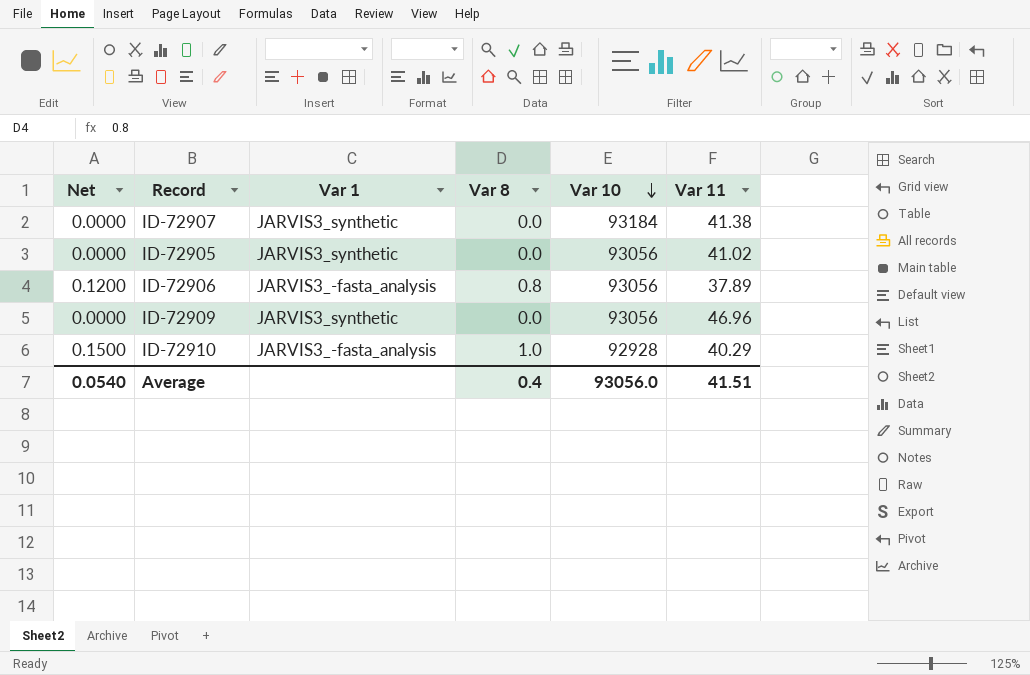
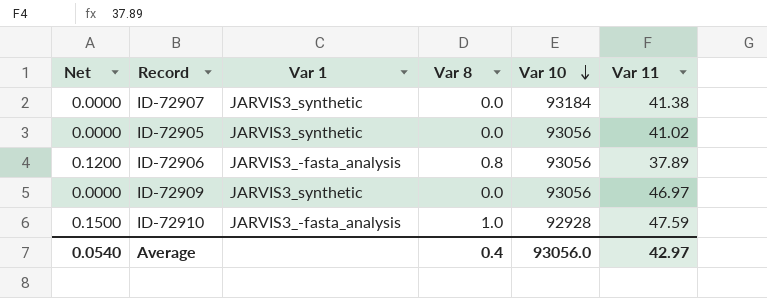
ID-72909 | Var 11: 46.96 -> 46.97
ID-72910 | Var 11: 40.29 -> 47.59
Average | Var 11: 41.51 -> 42.97

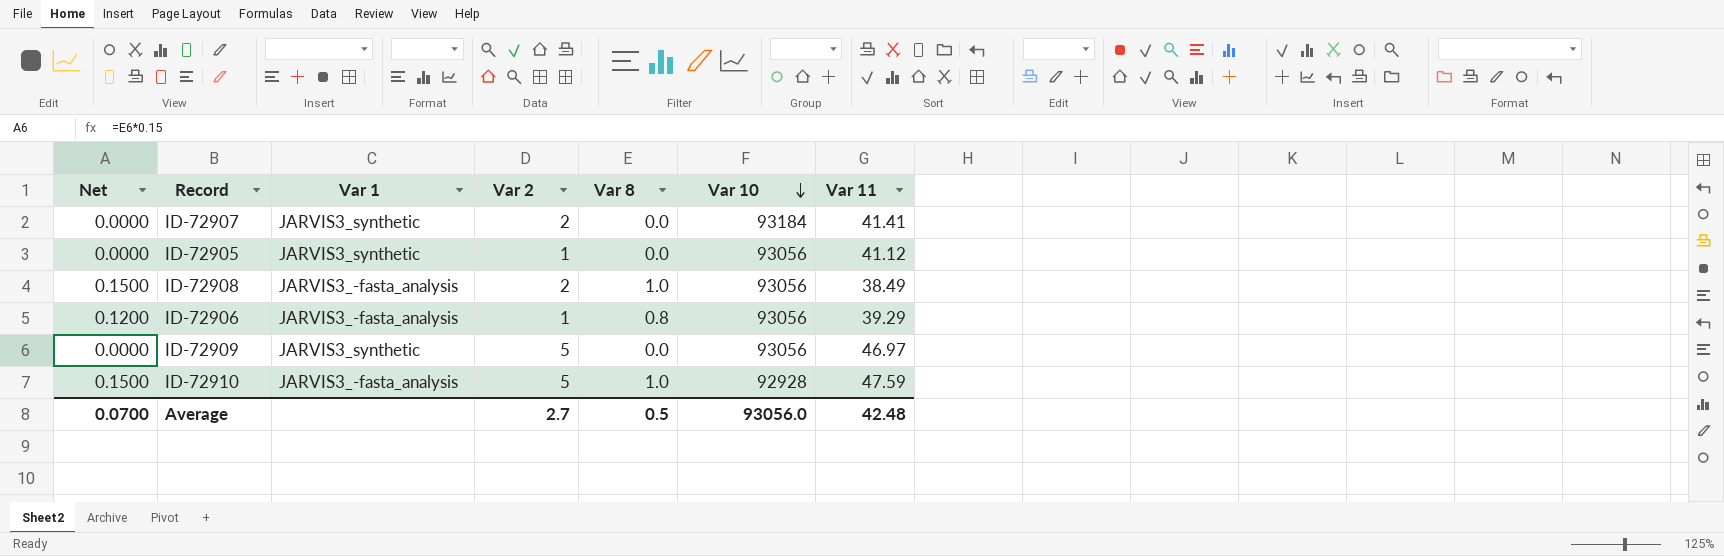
column Var 2 | position: none -> 4
ID-72907 | Var 11: 41.38 -> 41.41
ID-72905 | Var 11: 41.02 -> 41.12
row ID-72908: none -> 0.1500 | JARVIS3_-fasta_analysis | 2 | 1.0 | 93056 | 38.49
ID-72906 | Var 11: 37.89 -> 39.29
Average | Net: 0.0540 -> 0.0700
Average | Var 8: 0.4 -> 0.5
Average | Var 11: 42.97 -> 42.48

